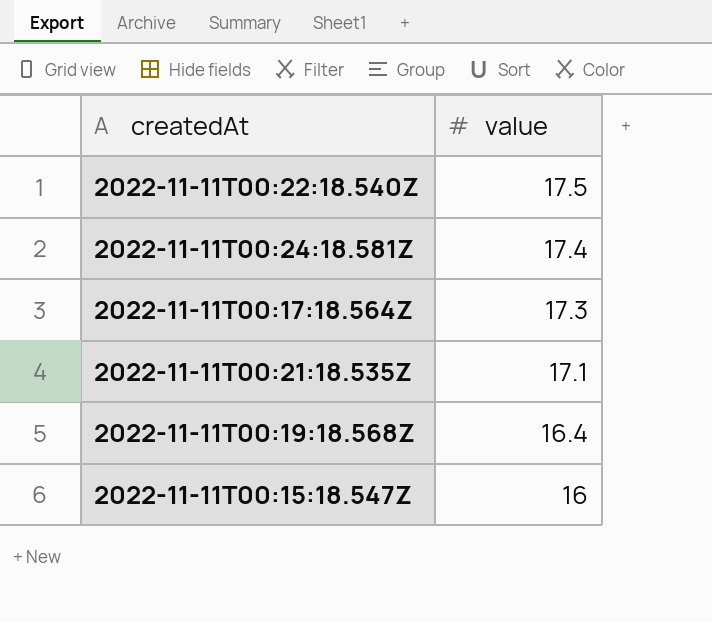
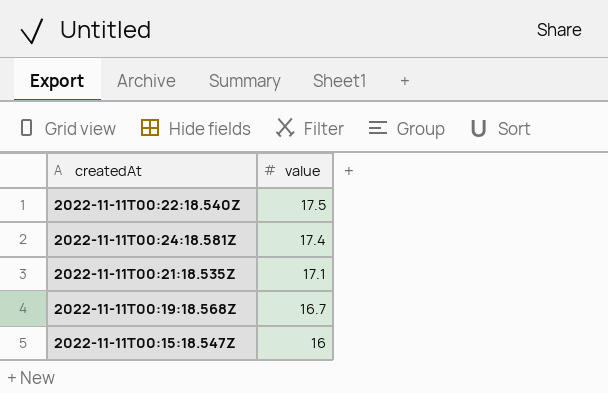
row 2022-11-11T00:17:18.564Z: 17.3 -> none
2022-11-11T00:19:18.568Z | value: 16.4 -> 16.7

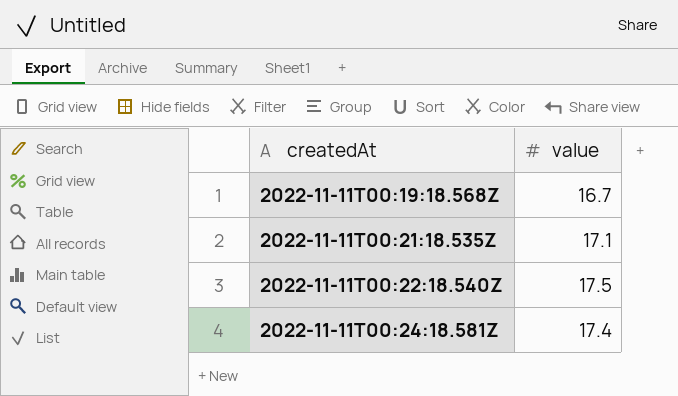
row order: value descending -> createdAt ascending
row 2022-11-11T00:15:18.547Z: 16 -> none

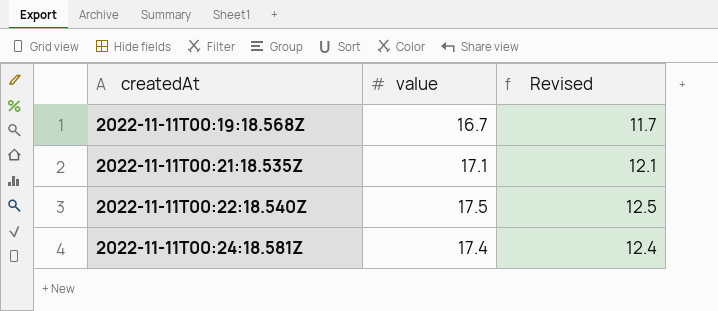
column Revised | formula: none -> [value] - 5

